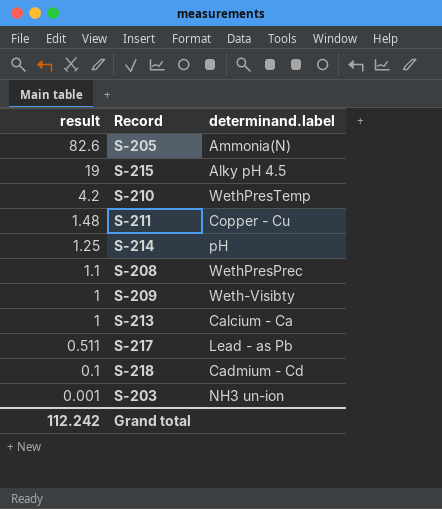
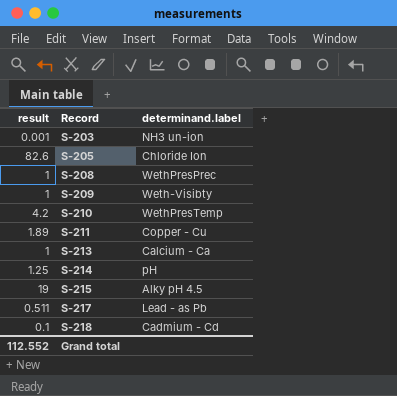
row order: result descending -> Record ascending
S-205 | determinand.label: Ammonia(N) -> Chloride Ion
S-208 | result: 1.1 -> 1
S-211 | result: 1.48 -> 1.89
Grand total | result: 112.242 -> 112.552

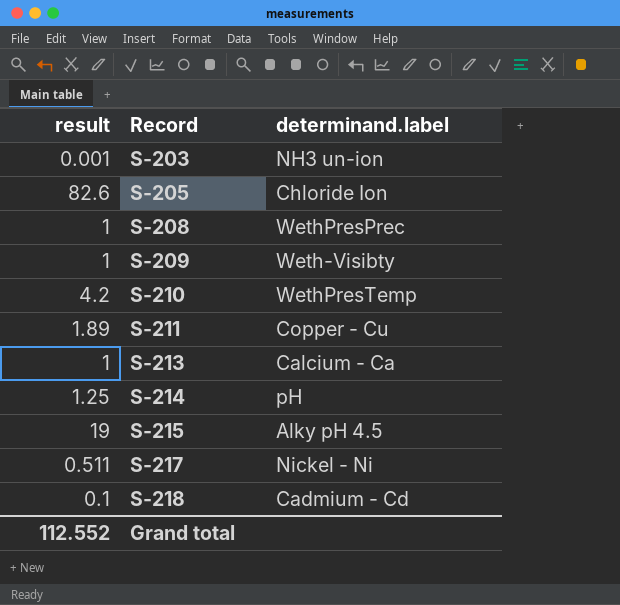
S-217 | determinand.label: Lead - as Pb -> Nickel - Ni

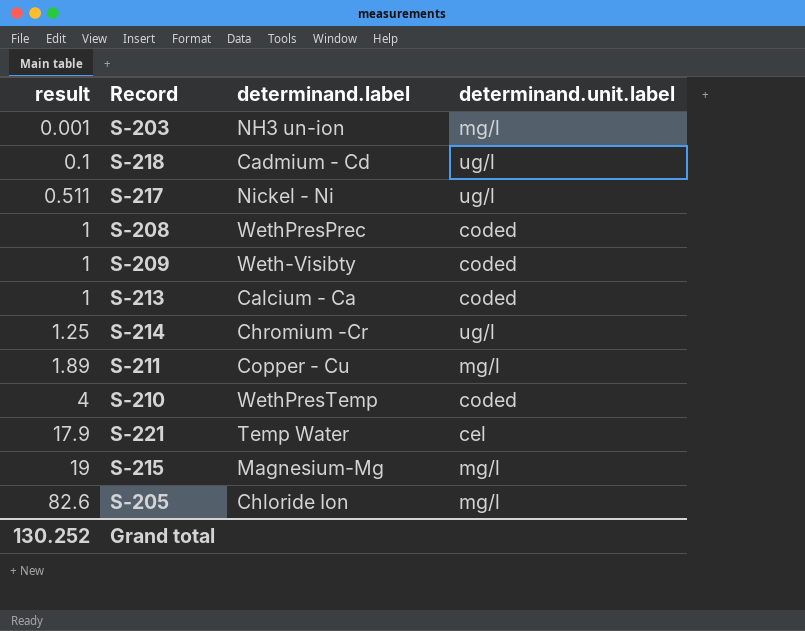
row order: Record ascending -> result ascending
column determinand.unit.label | position: none -> 4
S-214 | determinand.label: pH -> Chromium -Cr
S-210 | result: 4.2 -> 4
row S-221: none -> 17.9 | Temp Water | cel
S-215 | determinand.label: Alky pH 4.5 -> Magnesium-Mg
Grand total | result: 112.552 -> 130.252

